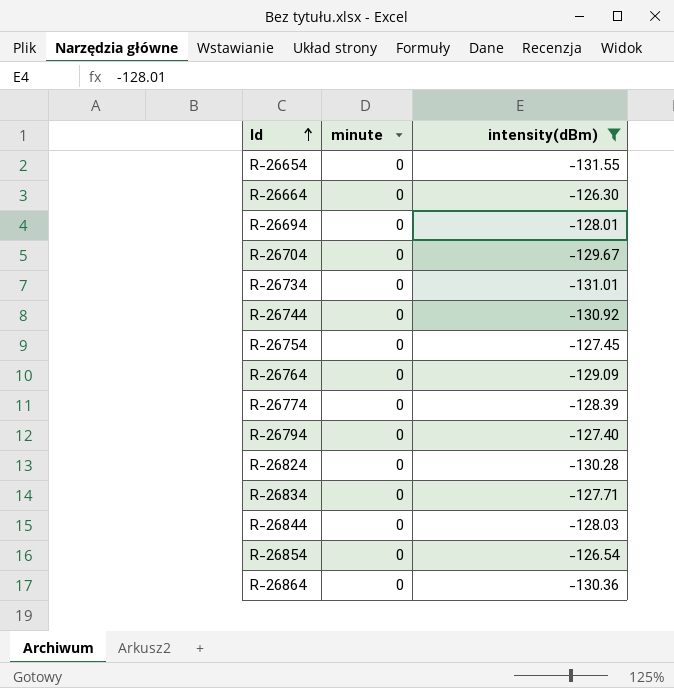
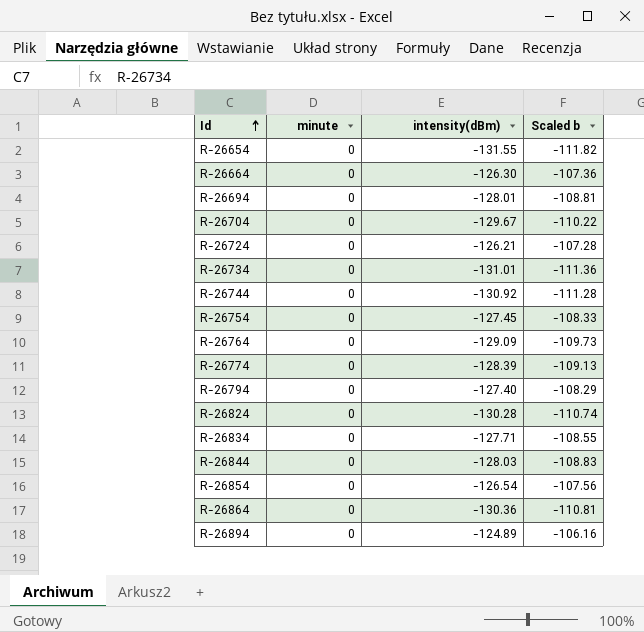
filter: intensity(dBm) <= -126.30 -> none
column Scaled b | formula: none -> [intensity(dBm)] * 0.85

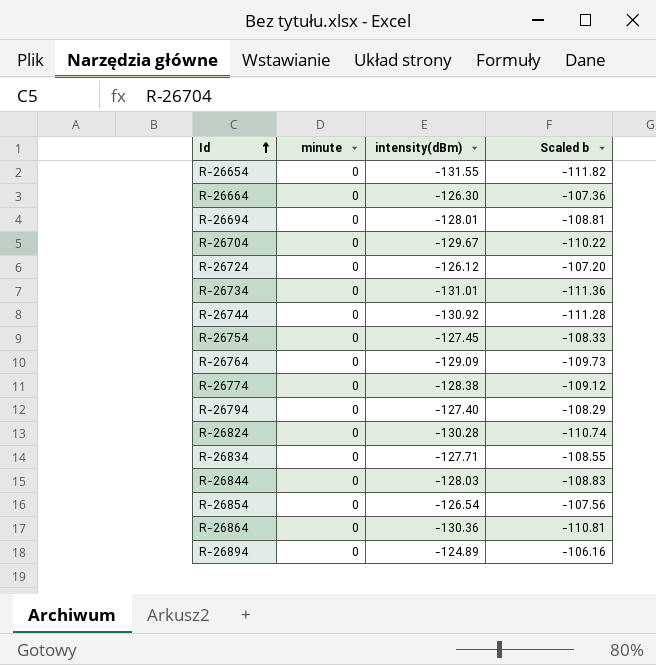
R-26724 | intensity(dBm): -126.21 -> -126.12
R-26724 | Scaled b: -107.28 -> -107.20
R-26774 | intensity(dBm): -128.39 -> -128.38
R-26774 | Scaled b: -109.13 -> -109.12

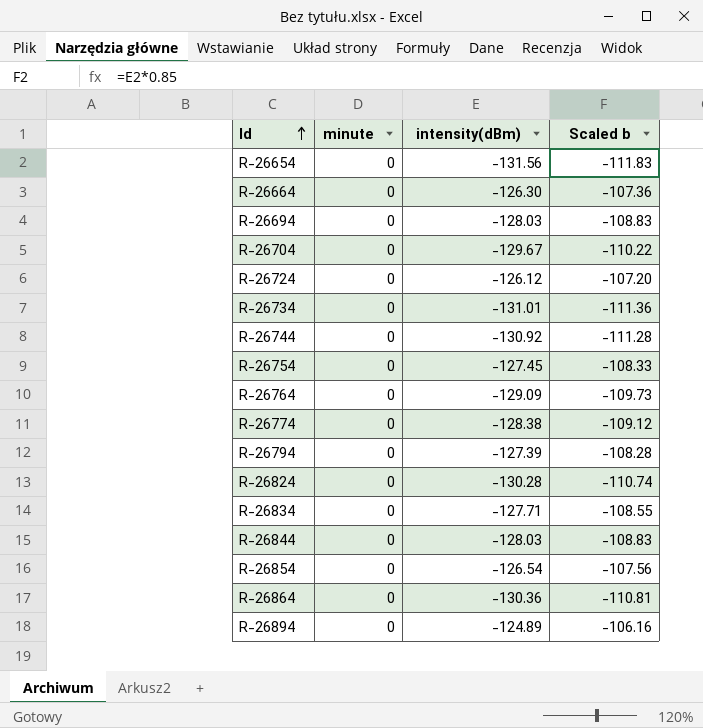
R-26654 | intensity(dBm): -131.55 -> -131.56
R-26654 | Scaled b: -111.82 -> -111.83
R-26694 | intensity(dBm): -128.01 -> -128.03
R-26694 | Scaled b: -108.81 -> -108.83
R-26794 | intensity(dBm): -127.40 -> -127.39
R-26794 | Scaled b: -108.29 -> -108.28

